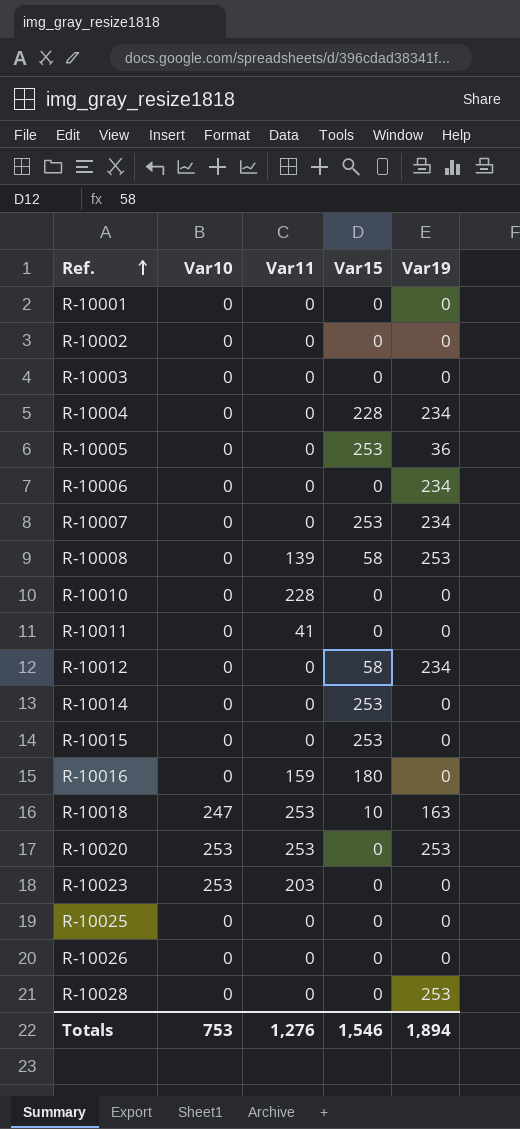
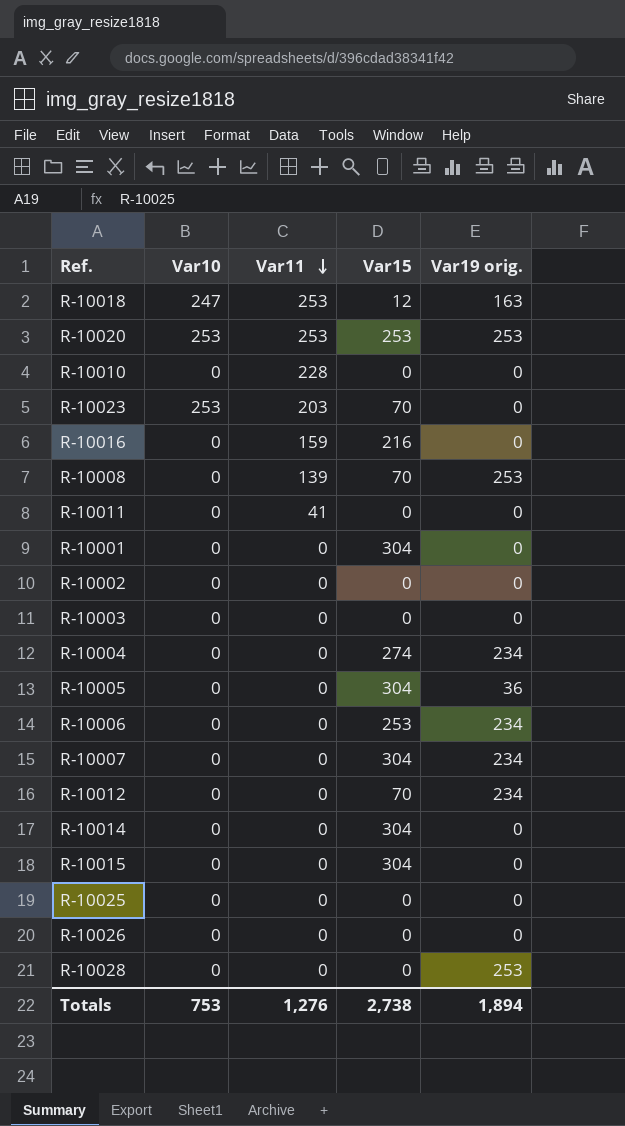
row order: Ref. ascending -> Var11 descending
column name: Var19 -> Var19 orig.
R-10018 | Var15: 10 -> 12
R-10020 | Var15: 0 -> 253
R-10023 | Var15: 0 -> 70
R-10016 | Var15: 180 -> 216
R-10008 | Var15: 58 -> 70
R-10001 | Var15: 0 -> 304
R-10004 | Var15: 228 -> 274
R-10005 | Var15: 253 -> 304
R-10006 | Var15: 0 -> 253
R-10007 | Var15: 253 -> 304
R-10012 | Var15: 58 -> 70
R-10014 | Var15: 253 -> 304
R-10015 | Var15: 253 -> 304
Totals | Var15: 1,546 -> 2,738

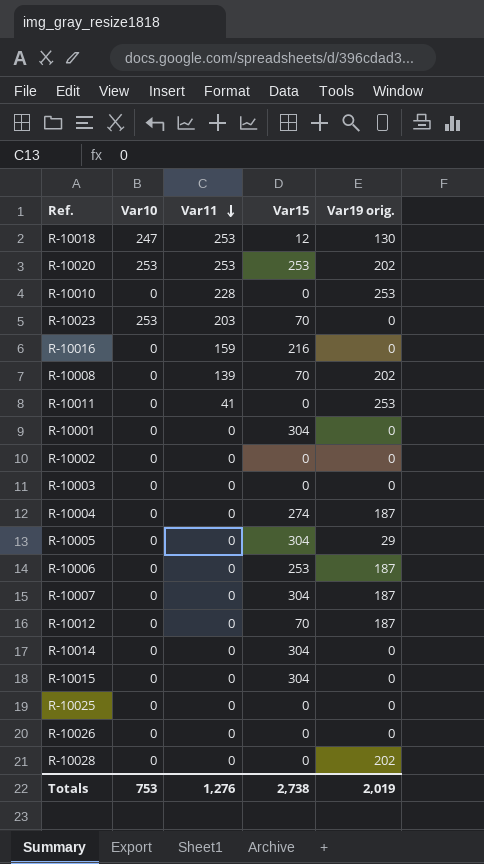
R-10018 | Var19 orig.: 163 -> 130
R-10020 | Var19 orig.: 253 -> 202
R-10010 | Var19 orig.: 0 -> 253
R-10008 | Var19 orig.: 253 -> 202
R-10011 | Var19 orig.: 0 -> 253
R-10004 | Var19 orig.: 234 -> 187
R-10005 | Var19 orig.: 36 -> 29
R-10006 | Var19 orig.: 234 -> 187
R-10007 | Var19 orig.: 234 -> 187
R-10012 | Var19 orig.: 234 -> 187
R-10028 | Var19 orig.: 253 -> 202
Totals | Var19 orig.: 1,894 -> 2,019

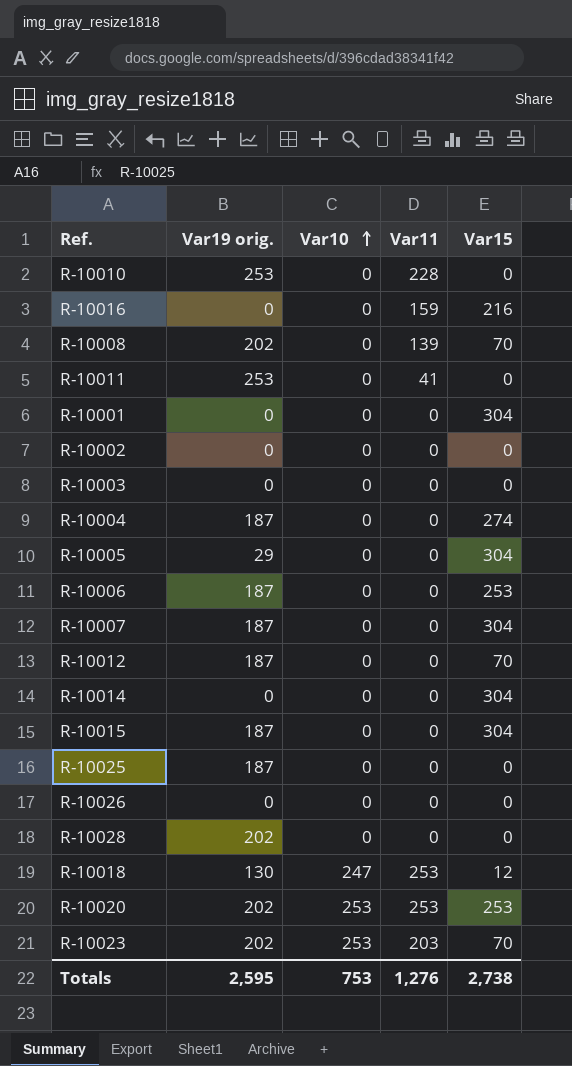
row order: Var11 descending -> Var10 ascending
column Var19 orig. | position: 5 -> 2
R-10015 | Var19 orig.: 0 -> 187
R-10025 | Var19 orig.: 0 -> 187
R-10023 | Var19 orig.: 0 -> 202
Totals | Var19 orig.: 2,019 -> 2,595

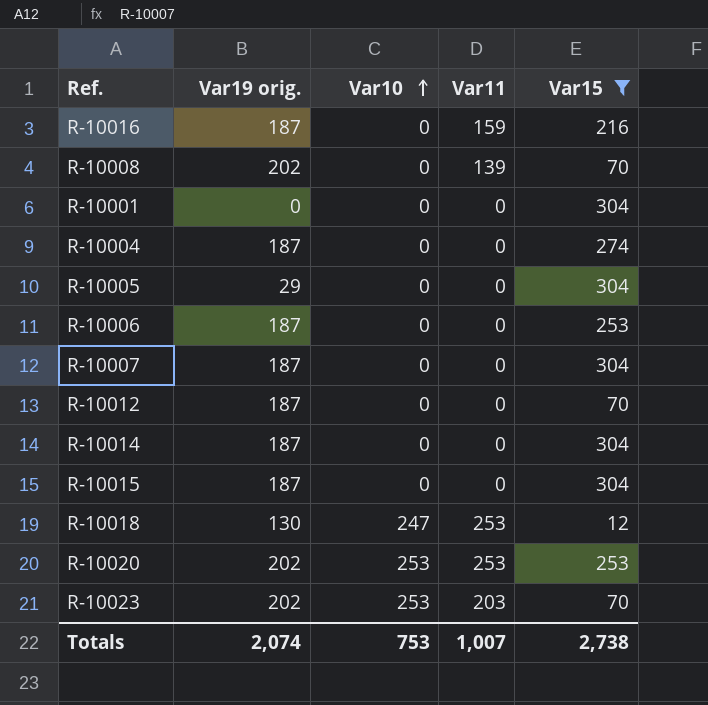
filter: none -> Var15 != 0
R-10016 | Var19 orig.: 0 -> 187
R-10014 | Var19 orig.: 0 -> 187
Totals | Var19 orig.: 2,595 -> 2,074
Totals | Var11: 1,276 -> 1,007

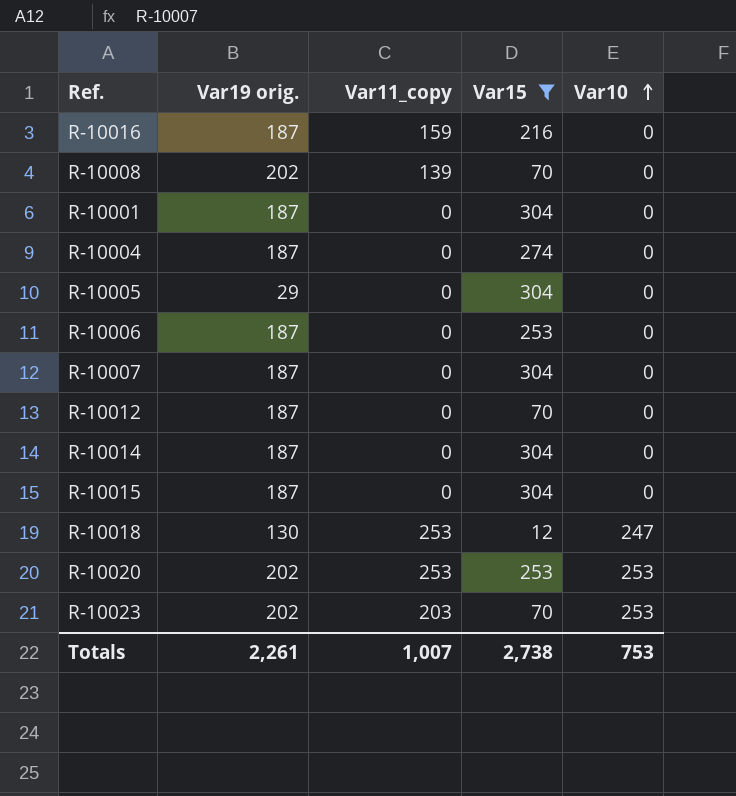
column name: Var11 -> Var11_copy
column Var10 | position: 3 -> 5
R-10001 | Var19 orig.: 0 -> 187
Totals | Var19 orig.: 2,074 -> 2,261

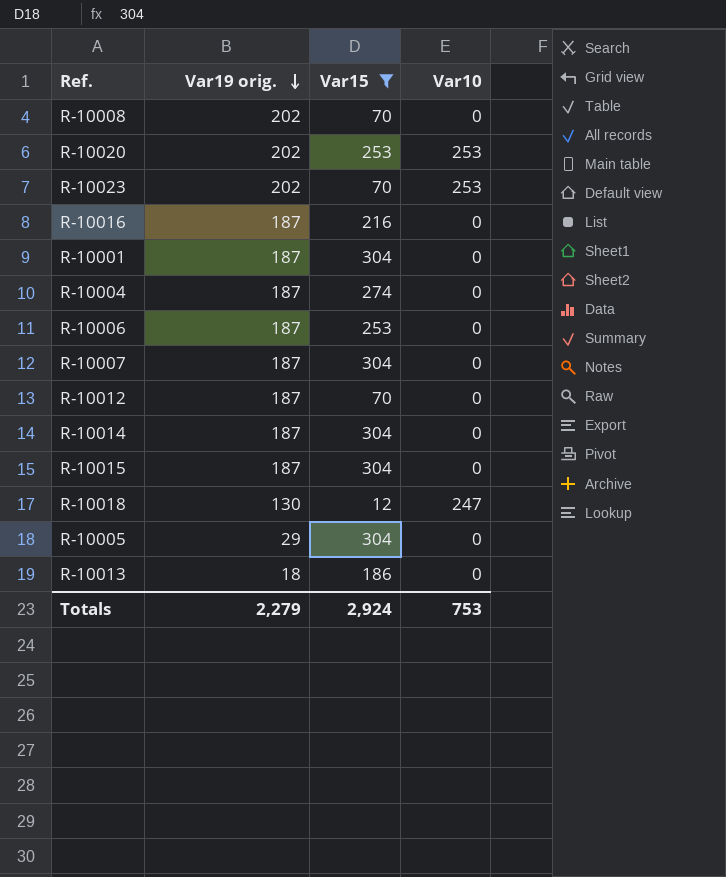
row order: Var10 ascending -> Var19 orig. descending
column Var11_copy | position: 3 -> none
row R-10013: none -> 18 | 186 | 0
Totals | Var19 orig.: 2,261 -> 2,279
Totals | Var15: 2,738 -> 2,924

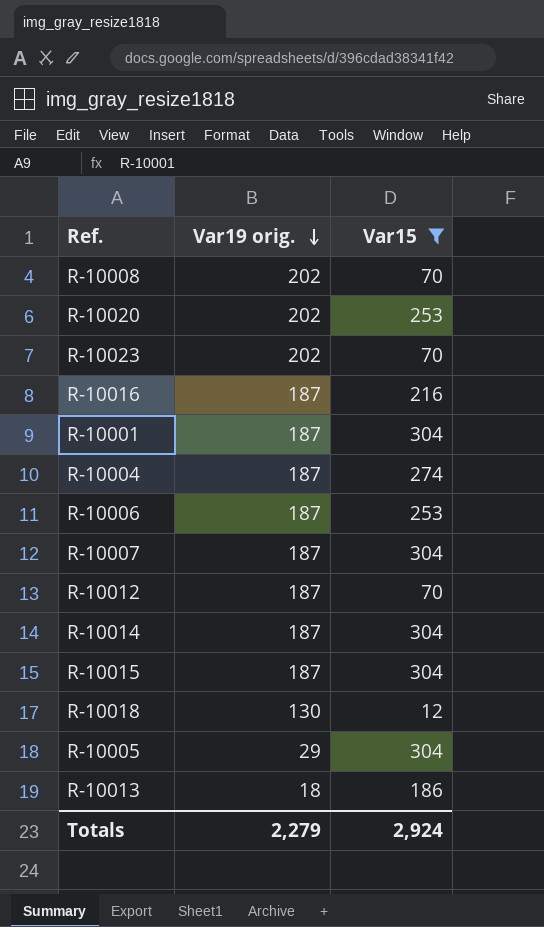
column Var10 | position: 4 -> none

